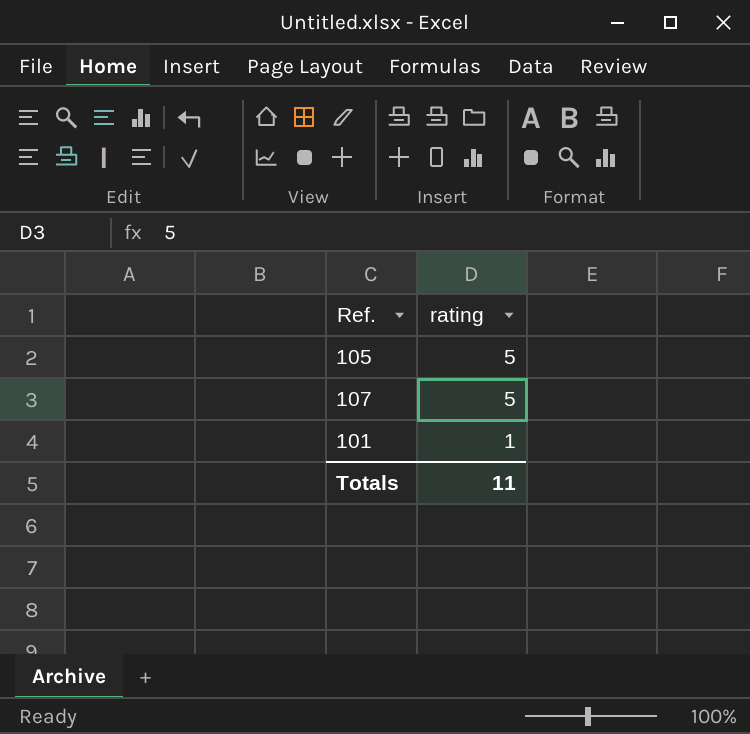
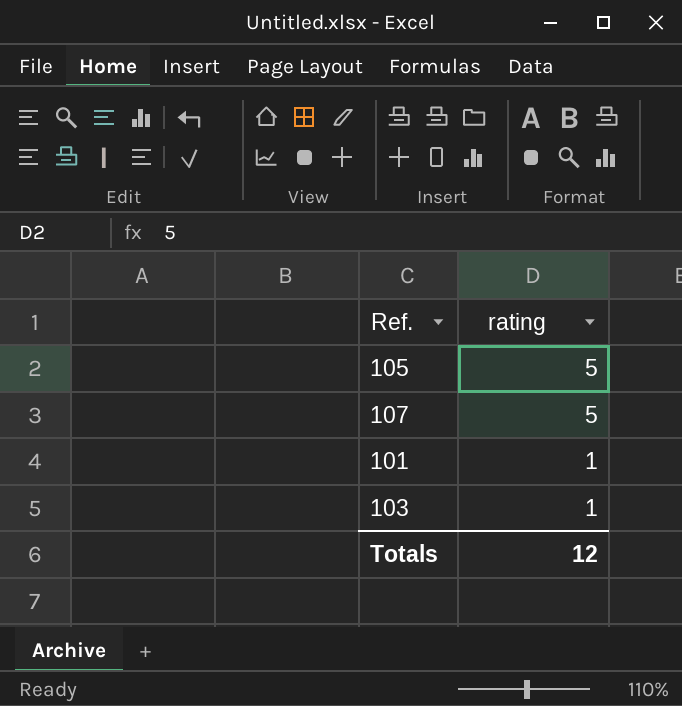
row 103: none -> 1
Totals | rating: 11 -> 12

